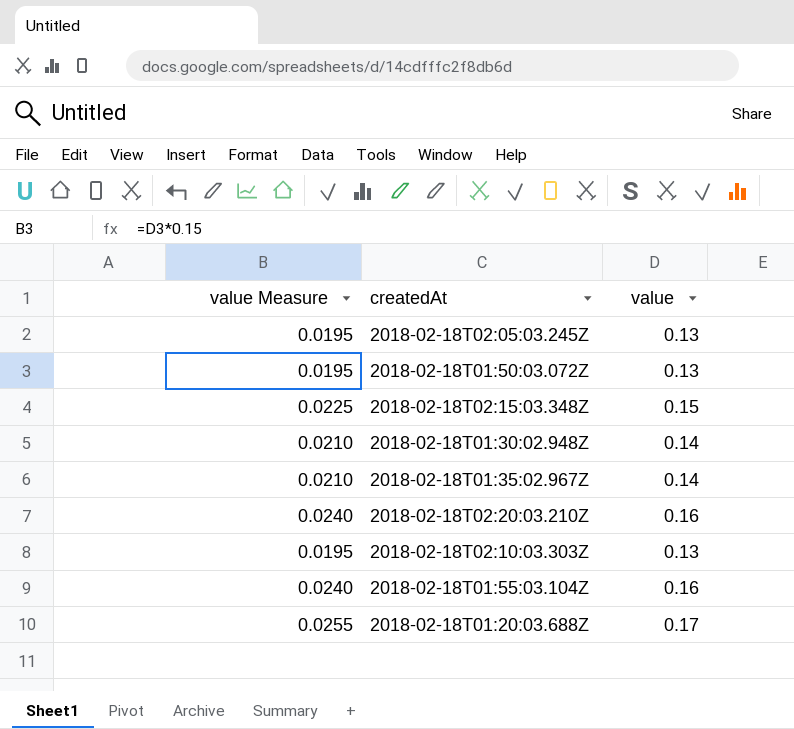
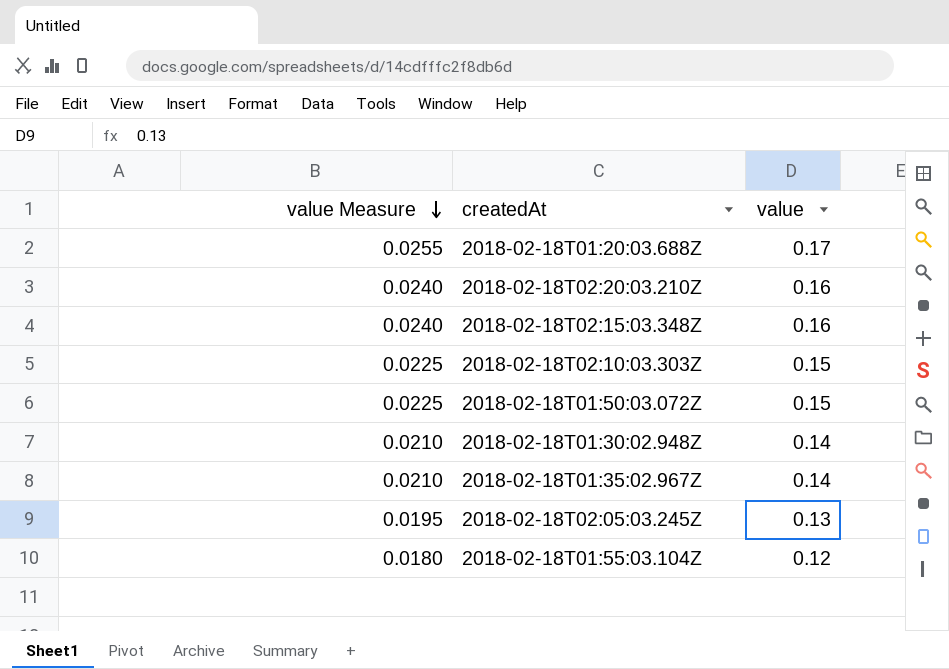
row order: none -> value Measure descending
2018-02-18T02:15:03.348Z | value Measure: 0.0225 -> 0.0240
2018-02-18T02:15:03.348Z | value: 0.15 -> 0.16
2018-02-18T02:10:03.303Z | value Measure: 0.0195 -> 0.0225
2018-02-18T02:10:03.303Z | value: 0.13 -> 0.15
2018-02-18T01:50:03.072Z | value Measure: 0.0195 -> 0.0225
2018-02-18T01:50:03.072Z | value: 0.13 -> 0.15
2018-02-18T01:55:03.104Z | value Measure: 0.0240 -> 0.0180
2018-02-18T01:55:03.104Z | value: 0.16 -> 0.12

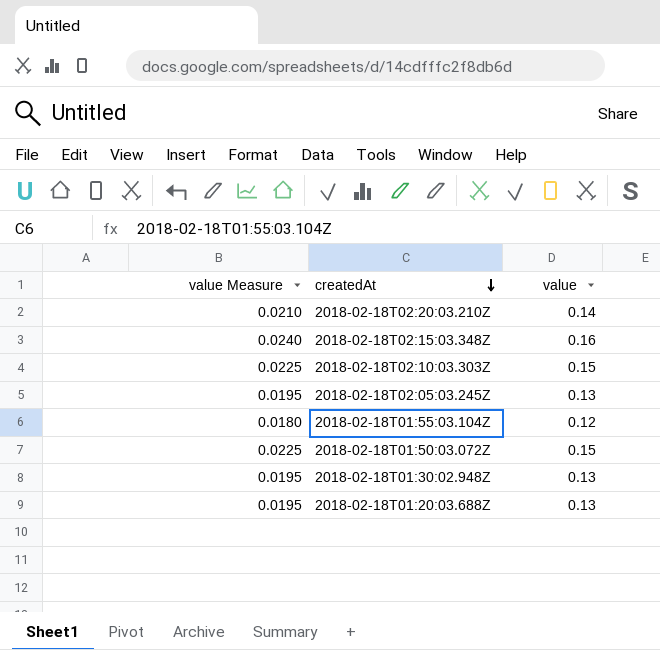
row order: value Measure descending -> createdAt descending
row 2018-02-18T01:35:02.967Z: 0.0210 | 0.14 -> none
2018-02-18T02:20:03.210Z | value Measure: 0.0240 -> 0.0210
2018-02-18T02:20:03.210Z | value: 0.16 -> 0.14
2018-02-18T01:30:02.948Z | value Measure: 0.0210 -> 0.0195
2018-02-18T01:30:02.948Z | value: 0.14 -> 0.13
2018-02-18T01:20:03.688Z | value Measure: 0.0255 -> 0.0195
2018-02-18T01:20:03.688Z | value: 0.17 -> 0.13

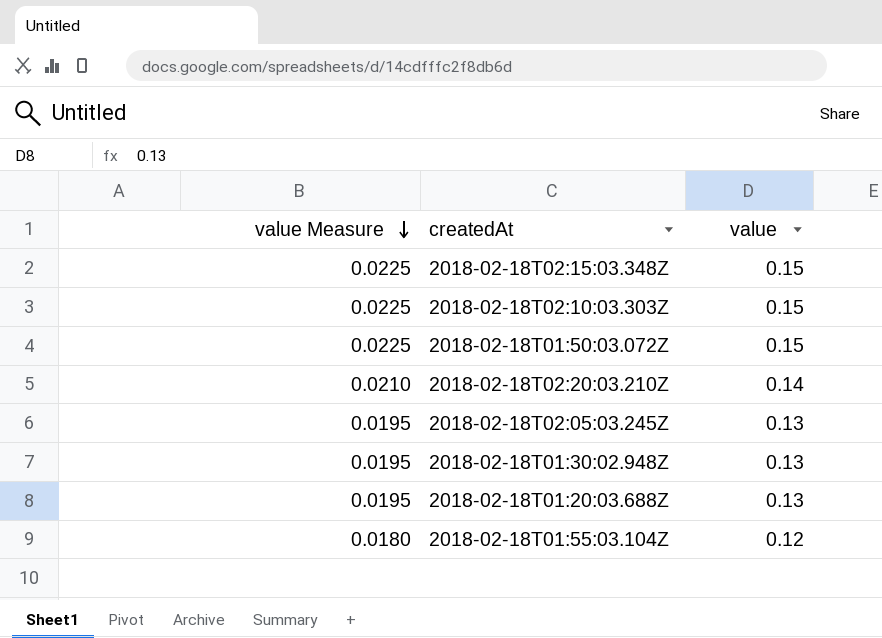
row order: createdAt descending -> value Measure descending
2018-02-18T02:15:03.348Z | value Measure: 0.0240 -> 0.0225
2018-02-18T02:15:03.348Z | value: 0.16 -> 0.15

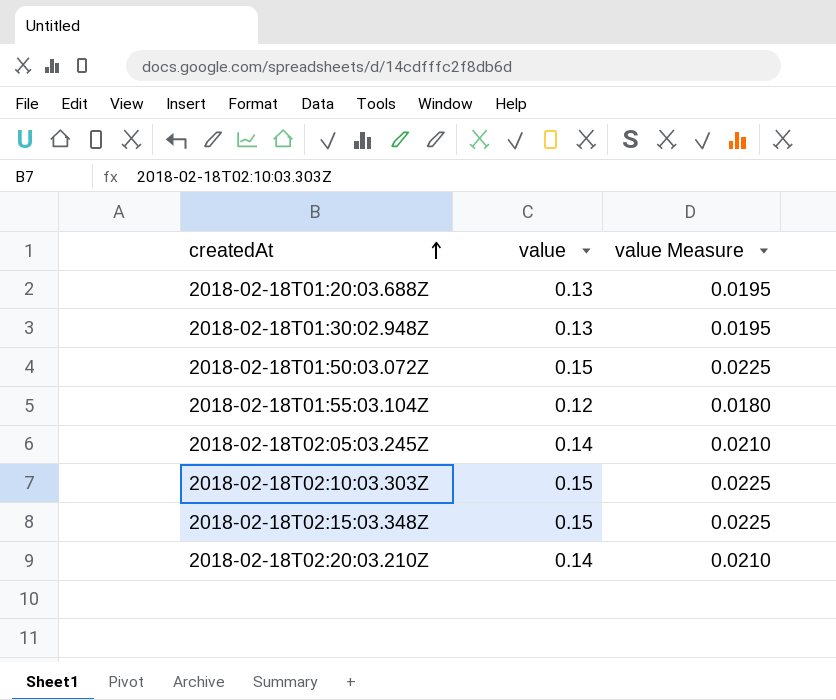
row order: value Measure descending -> createdAt ascending
column value Measure | position: 1 -> 3
2018-02-18T02:05:03.245Z | value: 0.13 -> 0.14
2018-02-18T02:05:03.245Z | value Measure: 0.0195 -> 0.0210

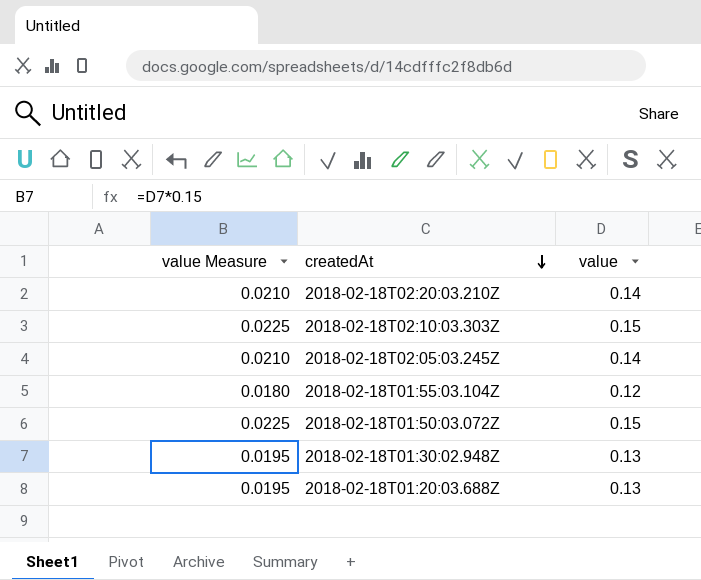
row order: createdAt ascending -> createdAt descending
column value Measure | position: 3 -> 1
row 2018-02-18T02:15:03.348Z: 0.15 | 0.0225 -> none

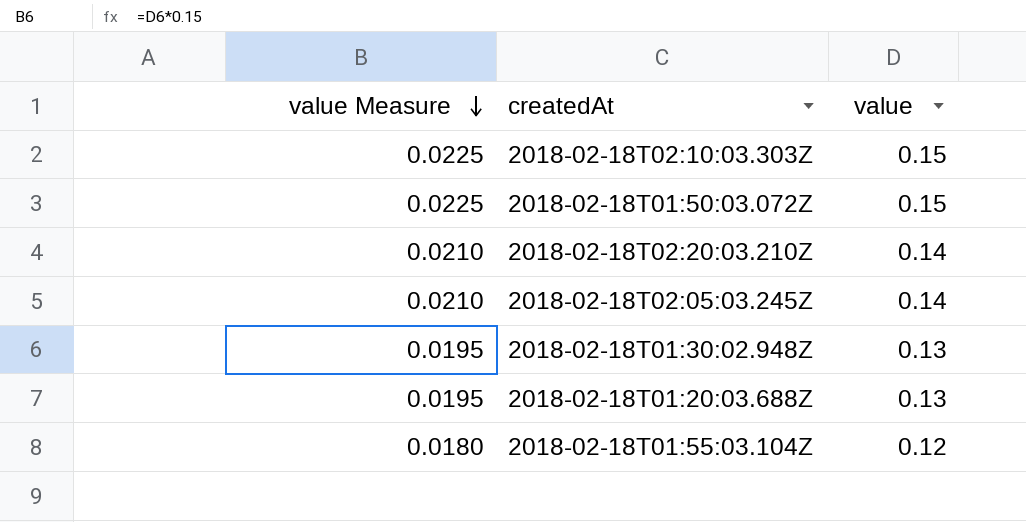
row order: createdAt descending -> value Measure descending

